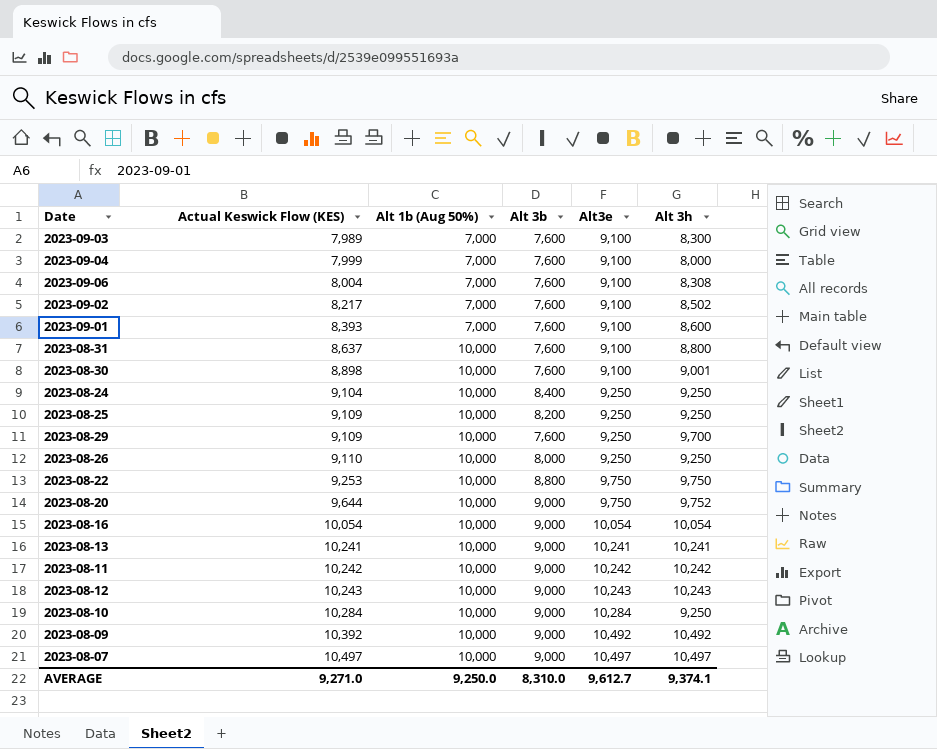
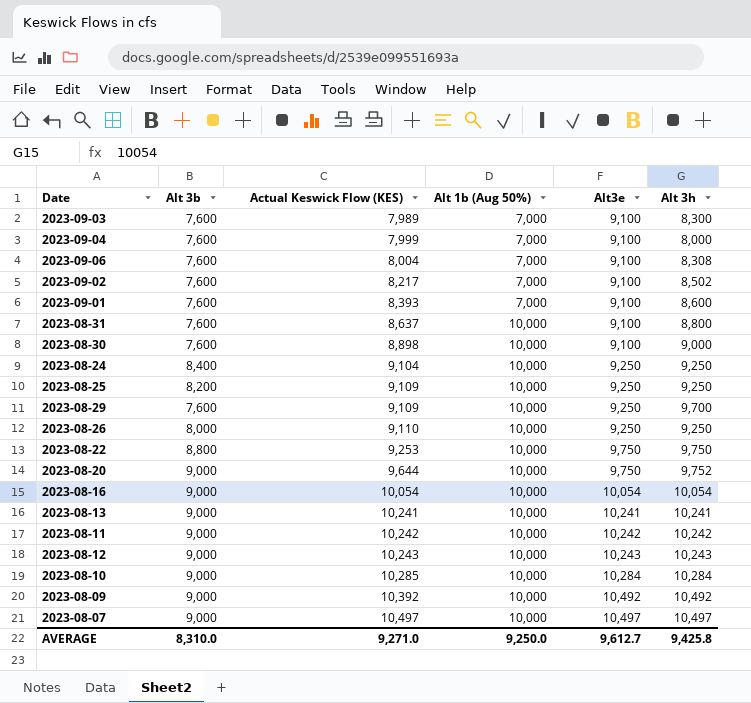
column Alt 3b | position: 4 -> 2
2023-08-30 | Alt 3h: 9,001 -> 9,000
2023-08-10 | Actual Keswick Flow (KES): 10,284 -> 10,285
2023-08-10 | Alt 3h: 9,250 -> 10,284
AVERAGE | Alt 3h: 9,374.1 -> 9,425.8

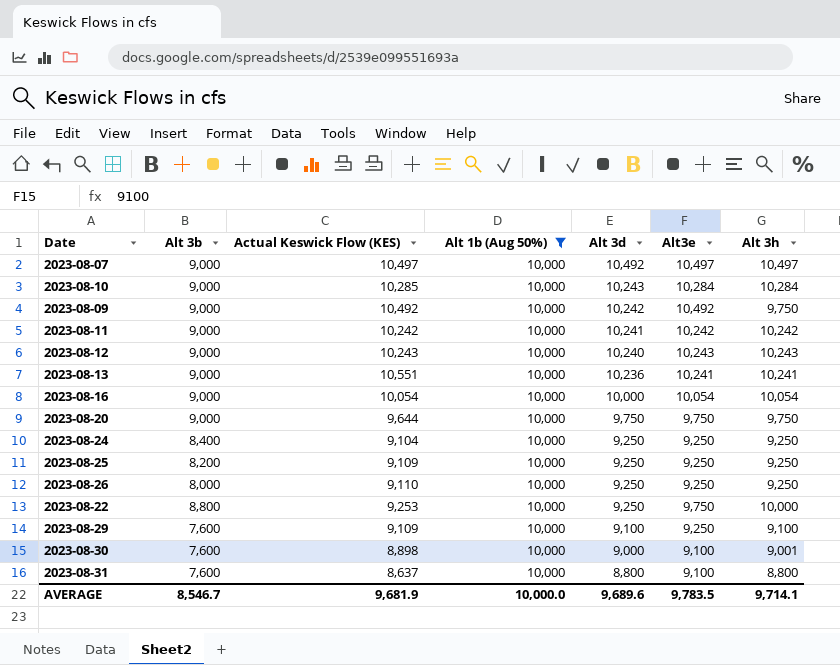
filter: none -> Alt 1b (Aug 50%) = 10,000
row order: Actual Keswick Flow (KES) ascending -> Alt 3d descending
column Alt 3d | position: none -> 5
2023-08-09 | Actual Keswick Flow (KES): 10,392 -> 10,492
2023-08-09 | Alt 3h: 10,492 -> 9,750
2023-08-13 | Actual Keswick Flow (KES): 10,241 -> 10,551
2023-08-20 | Alt 3h: 9,752 -> 9,750
2023-08-22 | Alt 3h: 9,750 -> 10,000
2023-08-29 | Alt 3h: 9,700 -> 9,100
2023-08-30 | Alt 3h: 9,000 -> 9,001
AVERAGE | Alt 3b: 8,310.0 -> 8,546.7
AVERAGE | Actual Keswick Flow (KES): 9,271.0 -> 9,681.9
AVERAGE | Alt 1b (Aug 50%): 9,250.0 -> 10,000.0
AVERAGE | Alt3e: 9,612.7 -> 9,783.5
AVERAGE | Alt 3h: 9,425.8 -> 9,714.1

